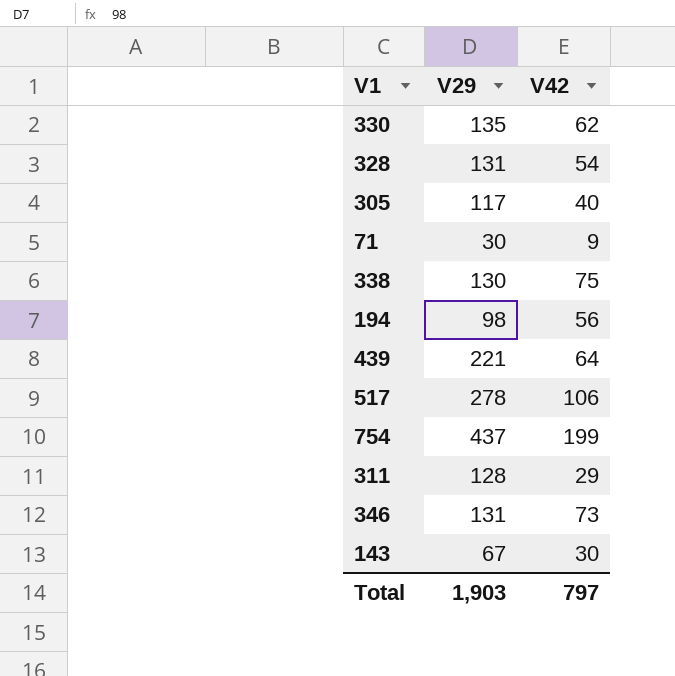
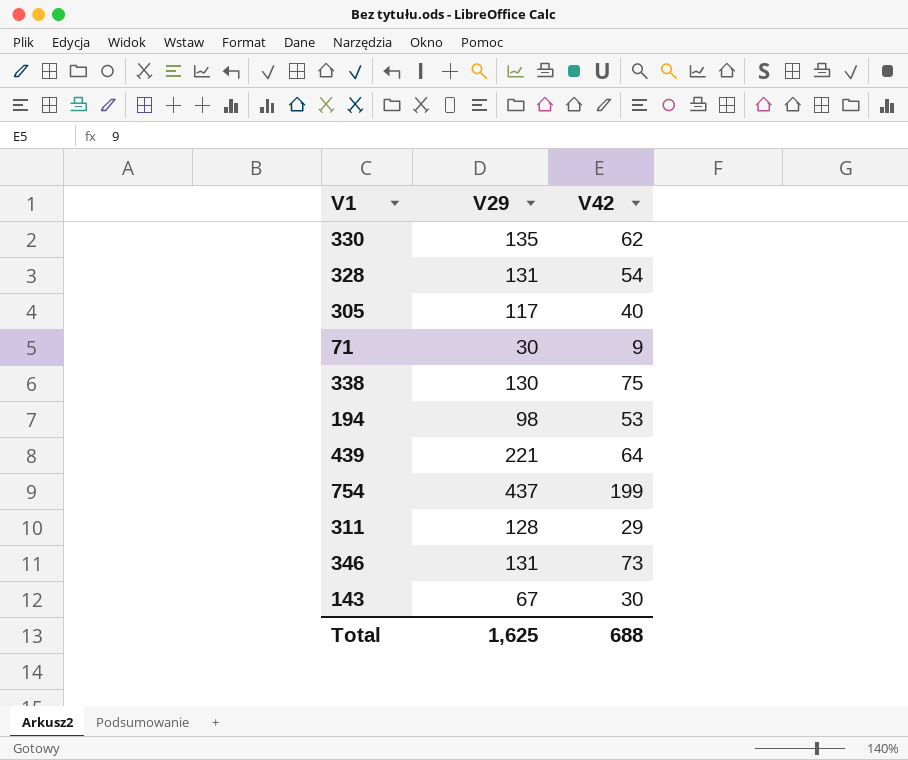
row 517: 278 | 106 -> none
194 | V42: 56 -> 53
Total | V29: 1,903 -> 1,625
Total | V42: 797 -> 688

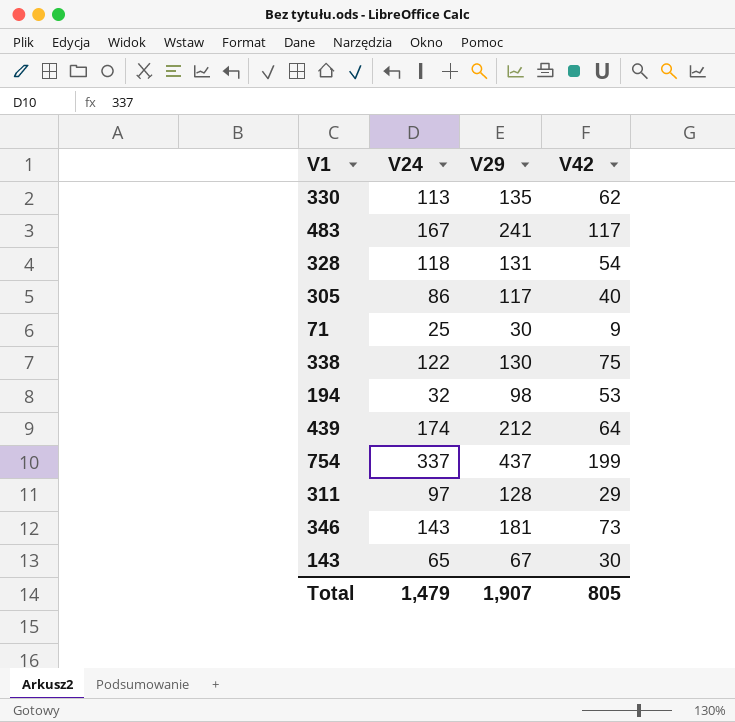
column V24 | position: none -> 2
row 483: none -> 167 | 241 | 117
439 | V29: 221 -> 212
346 | V29: 131 -> 181
Total | V29: 1,625 -> 1,907
Total | V42: 688 -> 805

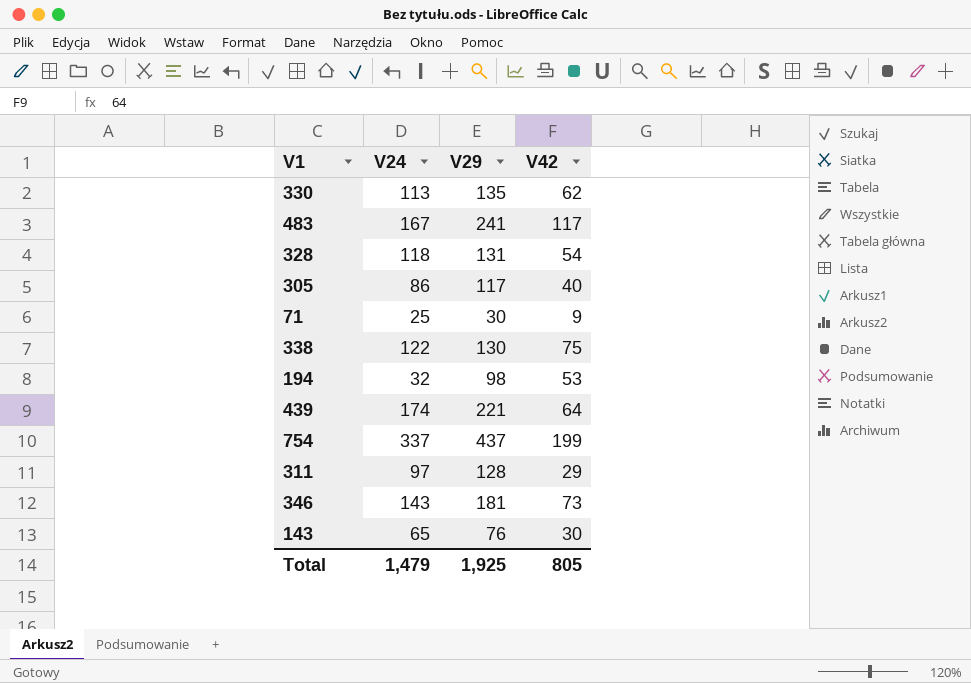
439 | V29: 212 -> 221
143 | V29: 67 -> 76
Total | V29: 1,907 -> 1,925

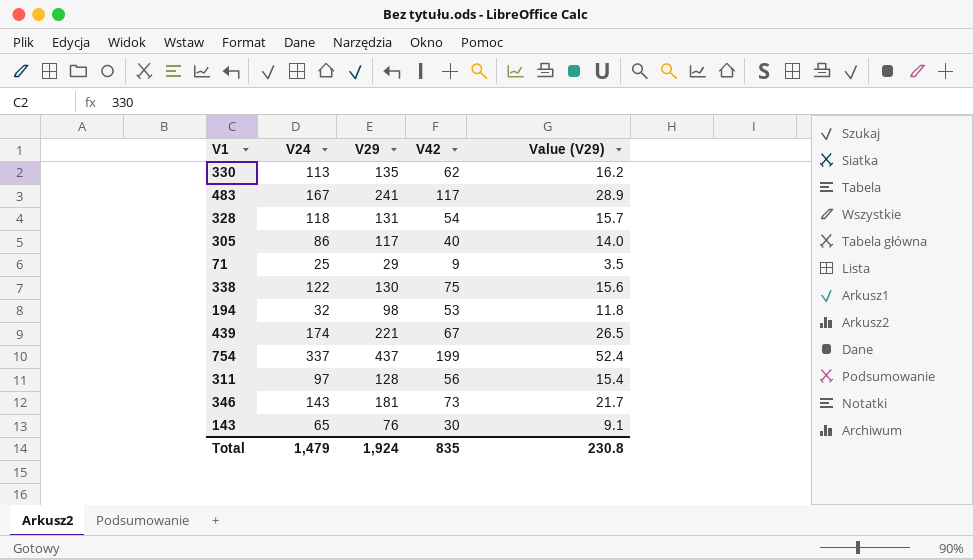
column Value (V29) | formula: none -> [V29] * 0.12
71 | V29: 30 -> 29
439 | V42: 64 -> 67
311 | V42: 29 -> 56
Total | V29: 1,925 -> 1,924
Total | V42: 805 -> 835

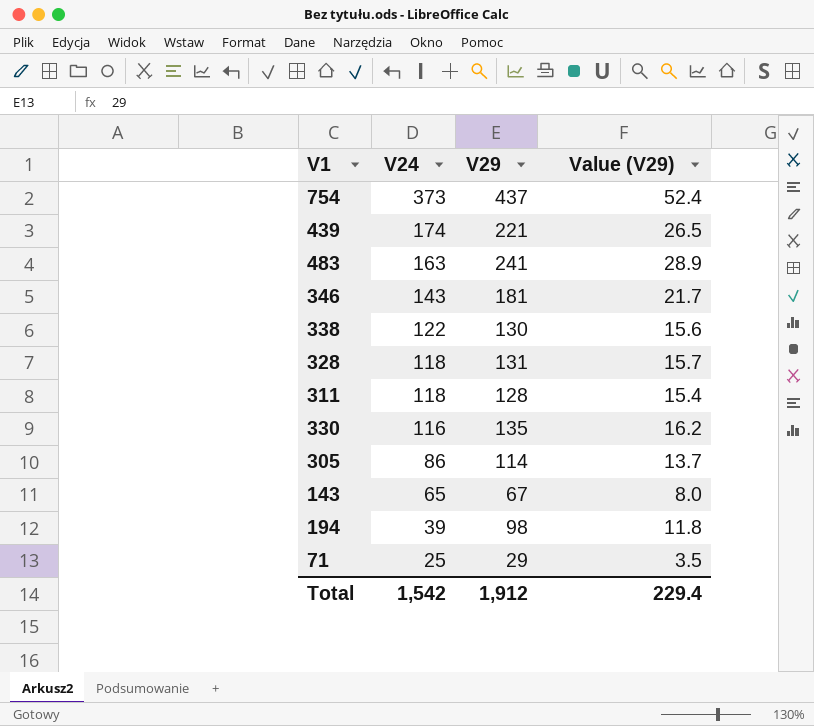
row order: none -> V24 descending
column V42 | position: 4 -> none
754 | V24: 337 -> 373
483 | V24: 167 -> 163
311 | V24: 97 -> 118
330 | V24: 113 -> 116
305 | V29: 117 -> 114
305 | Value (V29): 14.0 -> 13.7
143 | V29: 76 -> 67
143 | Value (V29): 9.1 -> 8.0
194 | V24: 32 -> 39
Total | V24: 1,479 -> 1,542
Total | V29: 1,924 -> 1,912
Total | Value (V29): 230.8 -> 229.4

